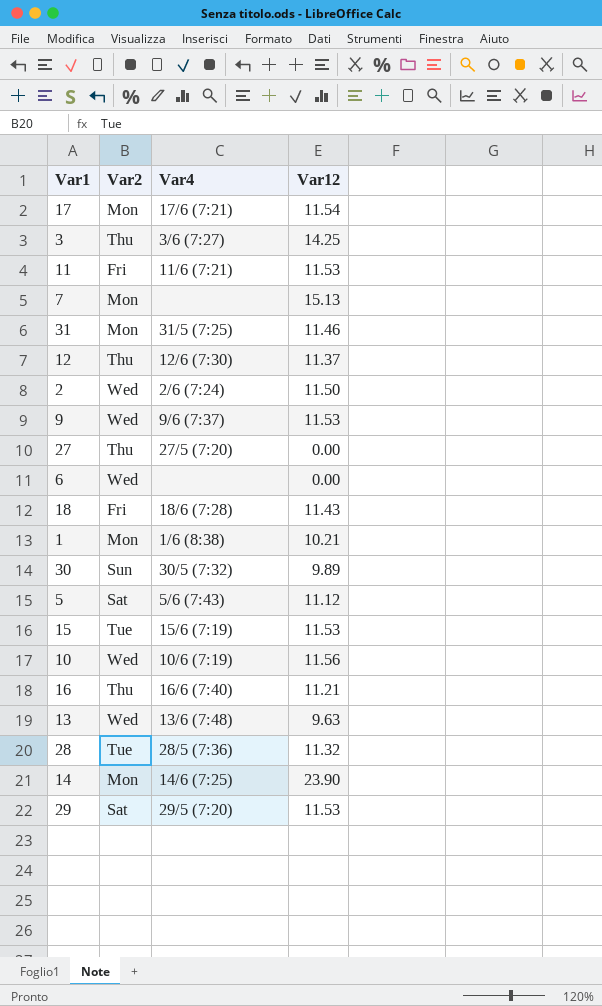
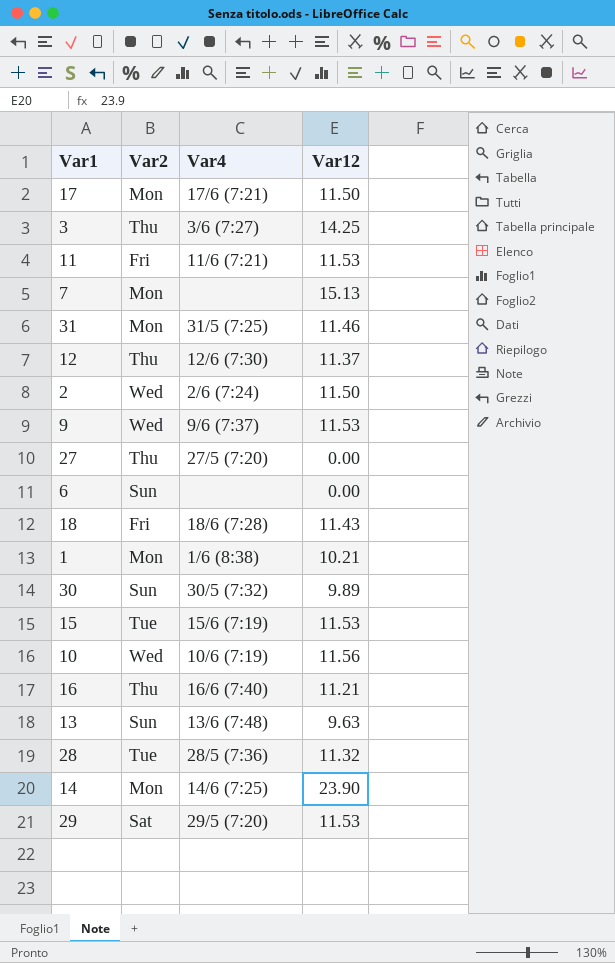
row 5: Sat | 5/6 (7:43) | 11.12 -> none
17 | Var12: 11.54 -> 11.50
6 | Var2: Wed -> Sun
13 | Var2: Wed -> Sun

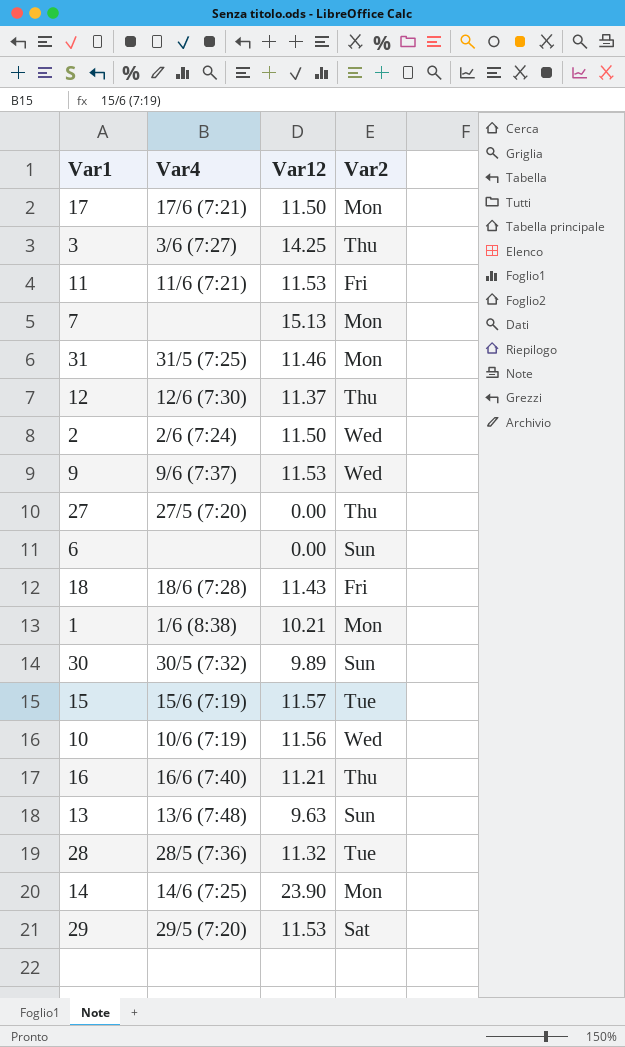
column Var2 | position: 2 -> 4
15 | Var12: 11.53 -> 11.57

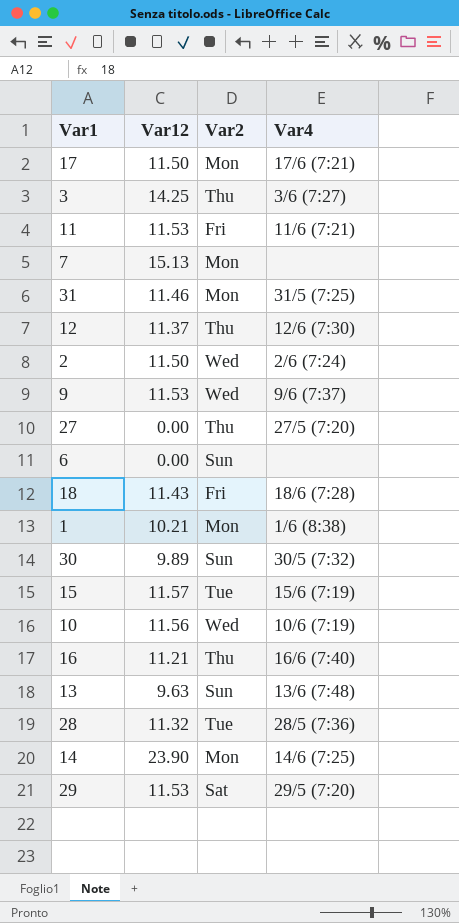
column Var4 | position: 2 -> 4

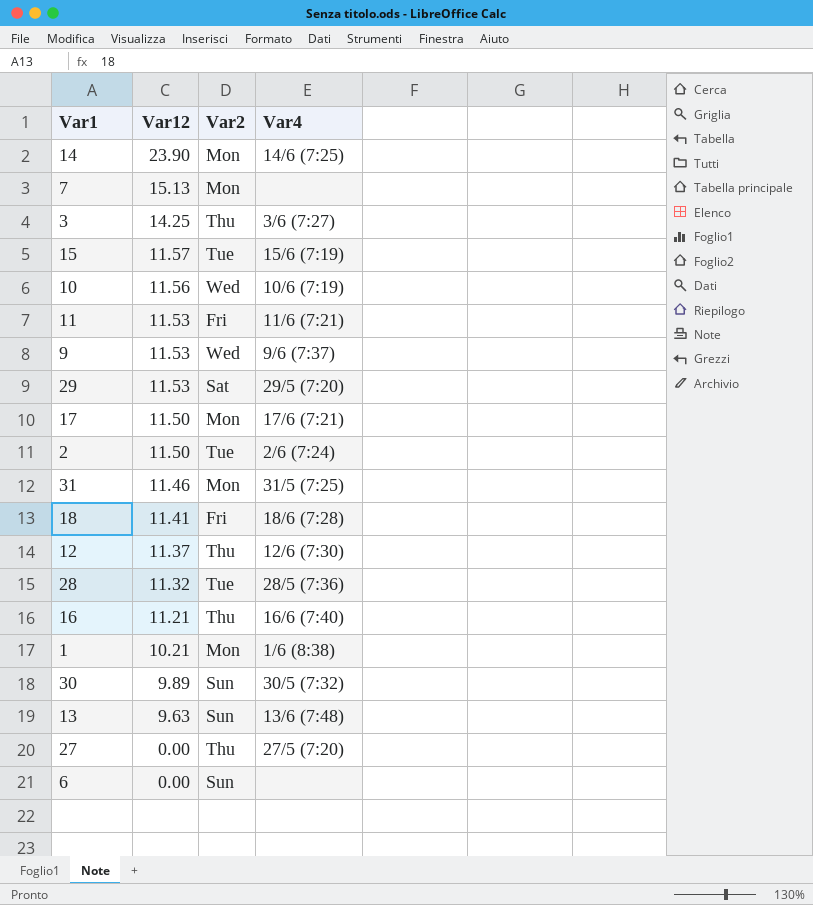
row order: none -> Var12 descending
2 | Var2: Wed -> Tue
18 | Var12: 11.43 -> 11.41

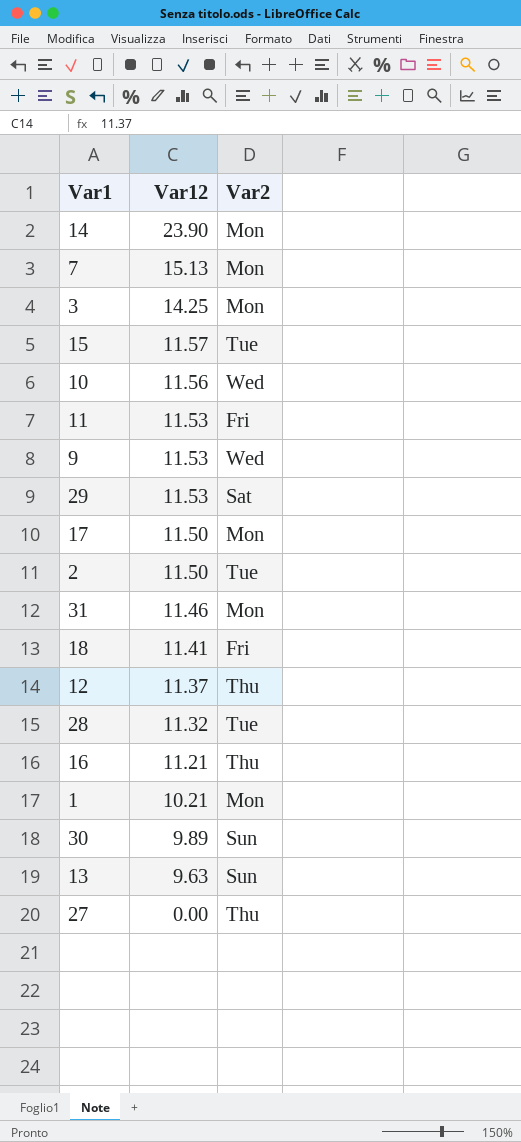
column Var4 | position: 4 -> none
row 6: 0.00 | Sun | none -> none
3 | Var2: Thu -> Mon

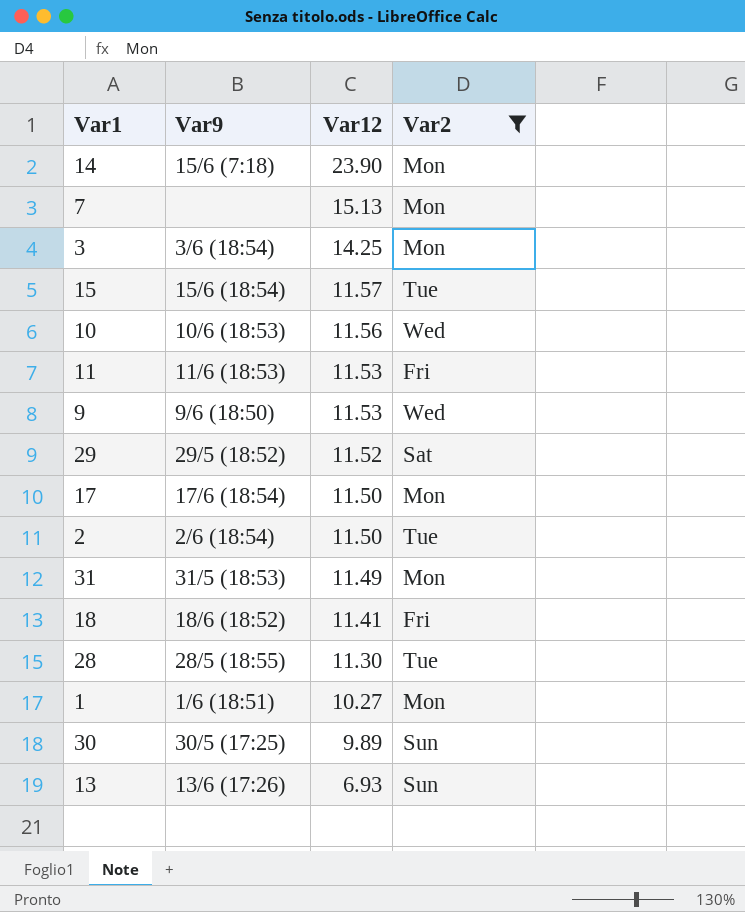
filter: none -> Var2 != Thu
column Var9 | position: none -> 2
29 | Var12: 11.53 -> 11.52
31 | Var12: 11.46 -> 11.49
28 | Var12: 11.32 -> 11.30
1 | Var12: 10.21 -> 10.27
13 | Var12: 9.63 -> 6.93

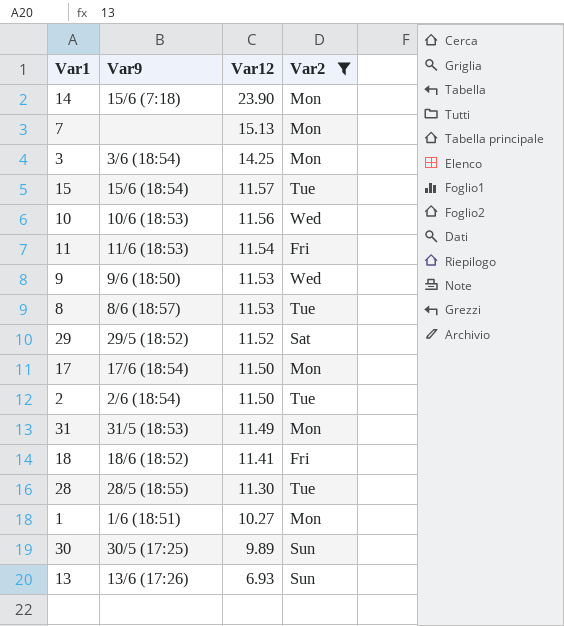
11 | Var12: 11.53 -> 11.54
row 8: none -> 8/6 (18:57) | 11.53 | Tue

